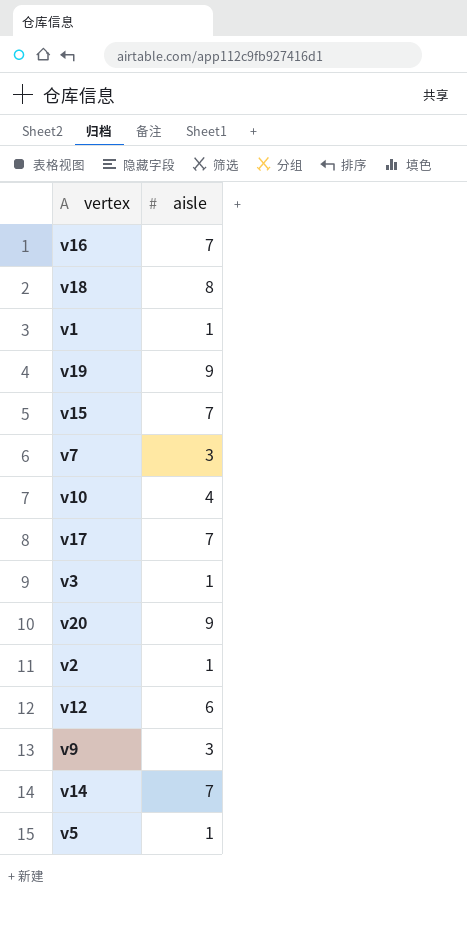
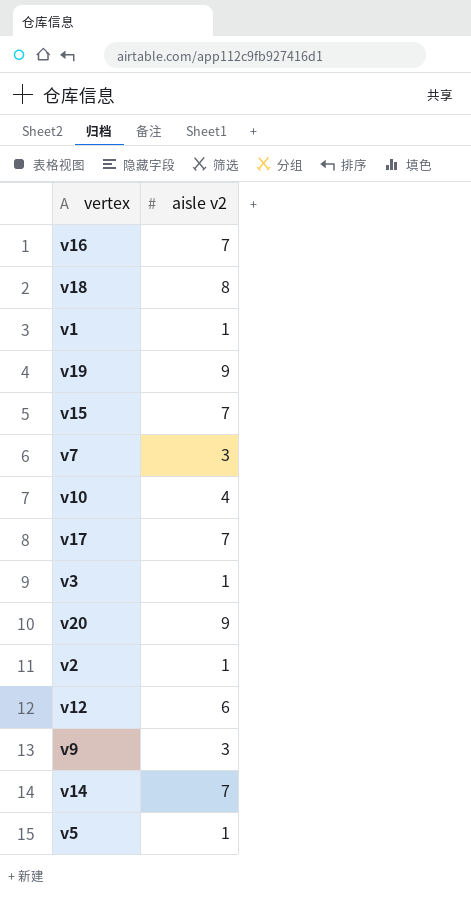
column name: aisle -> aisle v2

